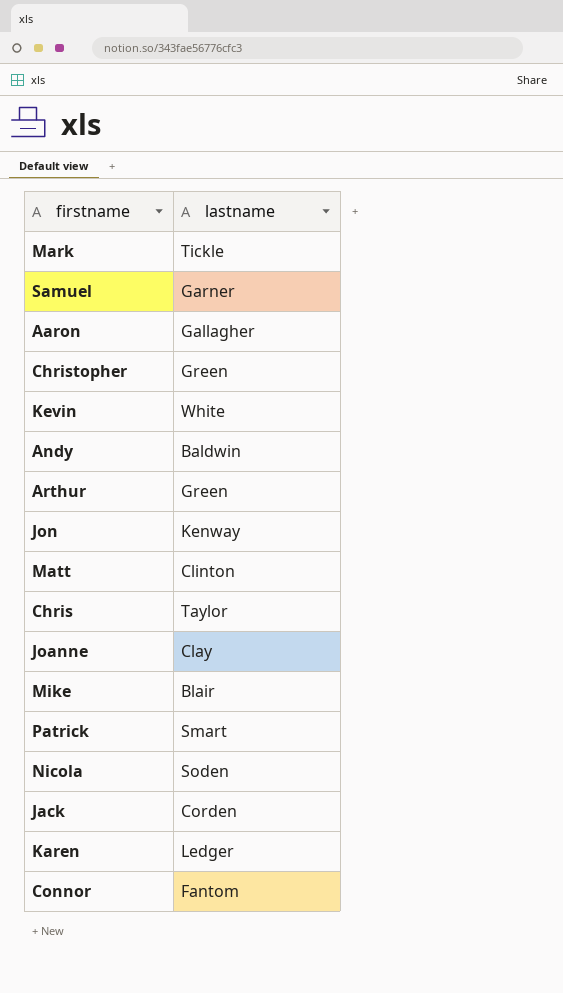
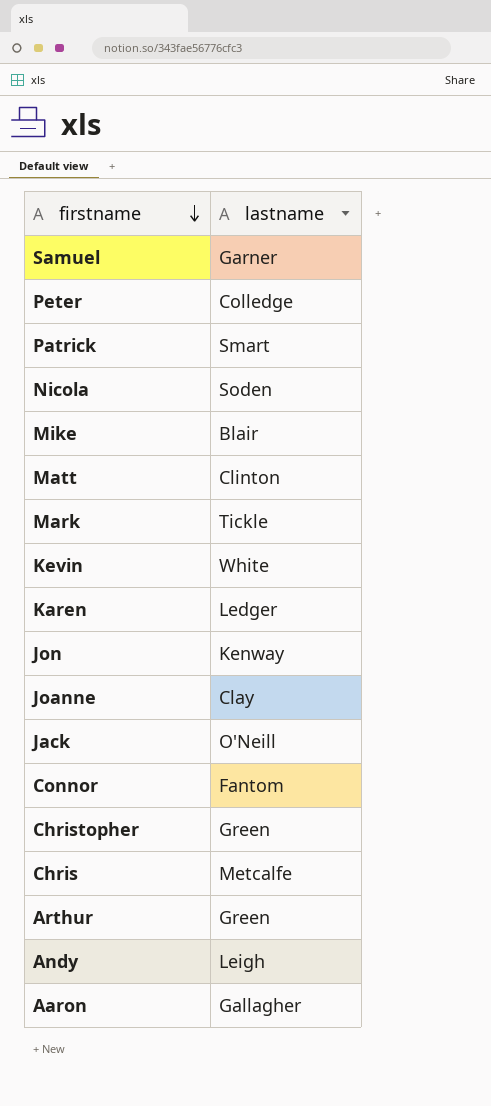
row order: none -> firstname descending
row Peter: none -> Colledge
Jack | lastname: Corden -> O'Neill
Chris | lastname: Taylor -> Metcalfe
Andy | lastname: Baldwin -> Leigh

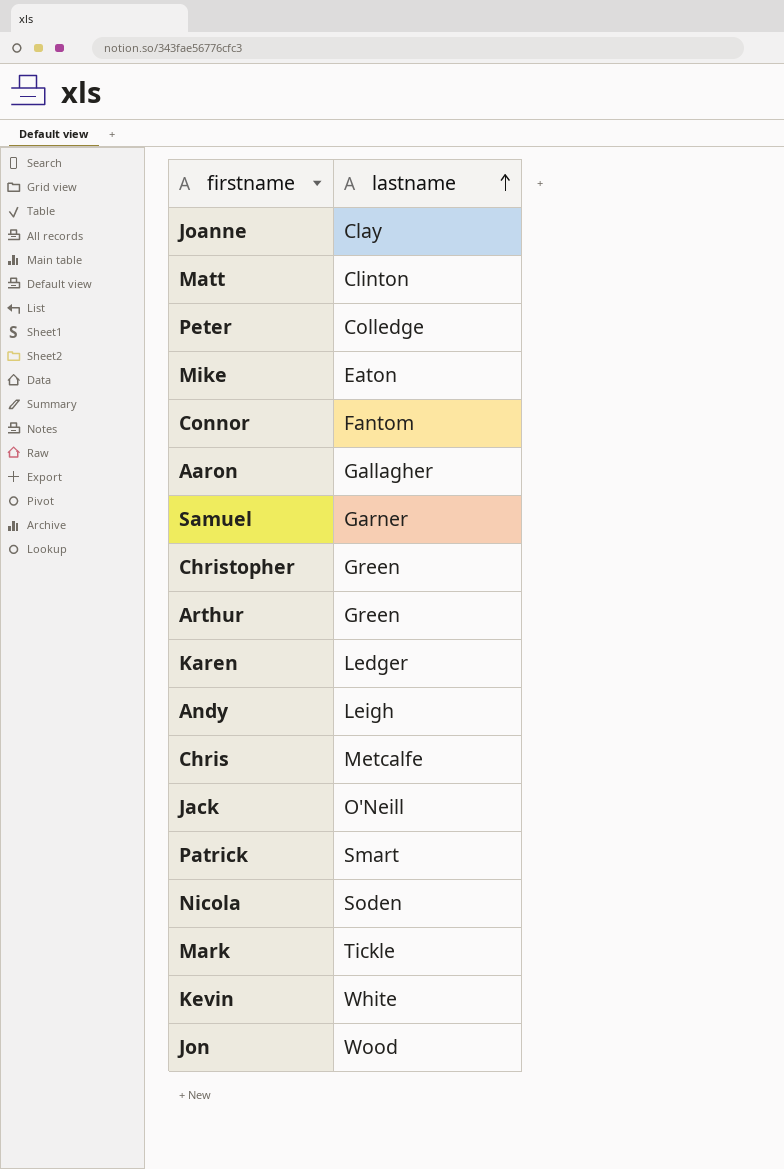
row order: firstname descending -> lastname ascending
Mike | lastname: Blair -> Eaton
Jon | lastname: Kenway -> Wood

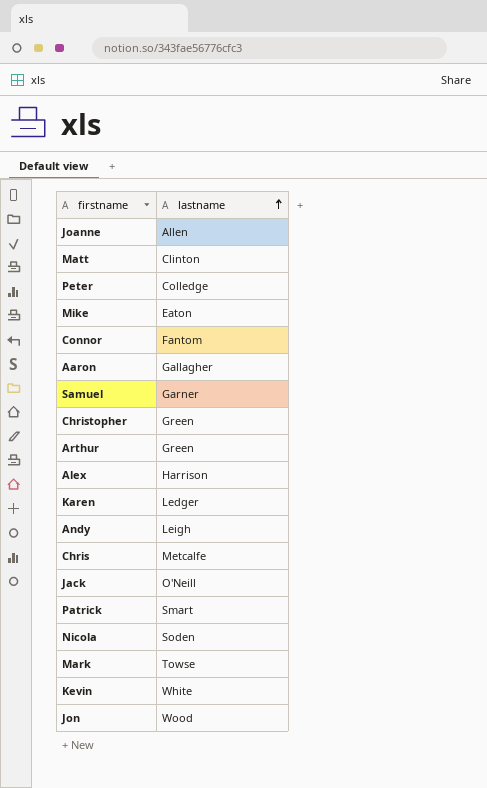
Joanne | lastname: Clay -> Allen
row Alex: none -> Harrison
Mark | lastname: Tickle -> Towse

